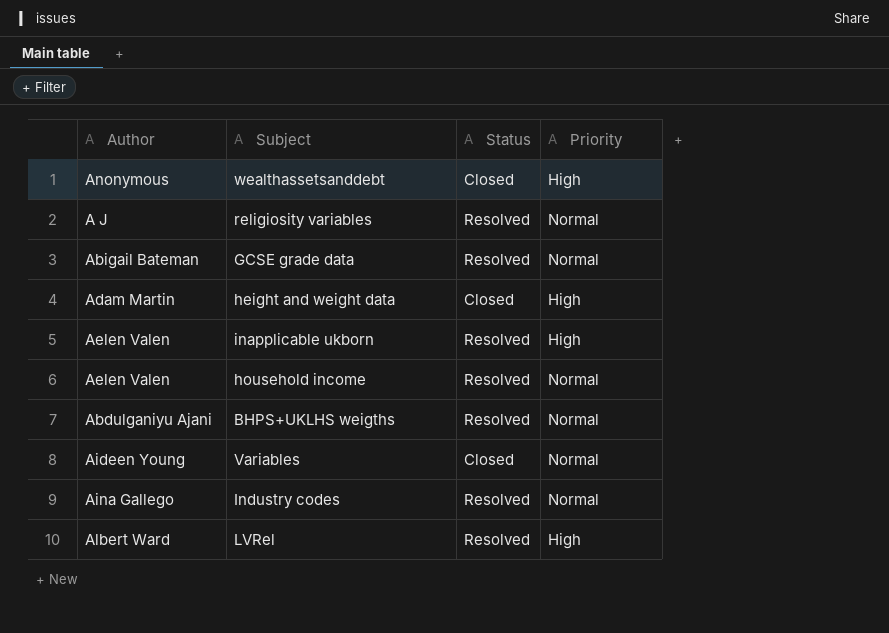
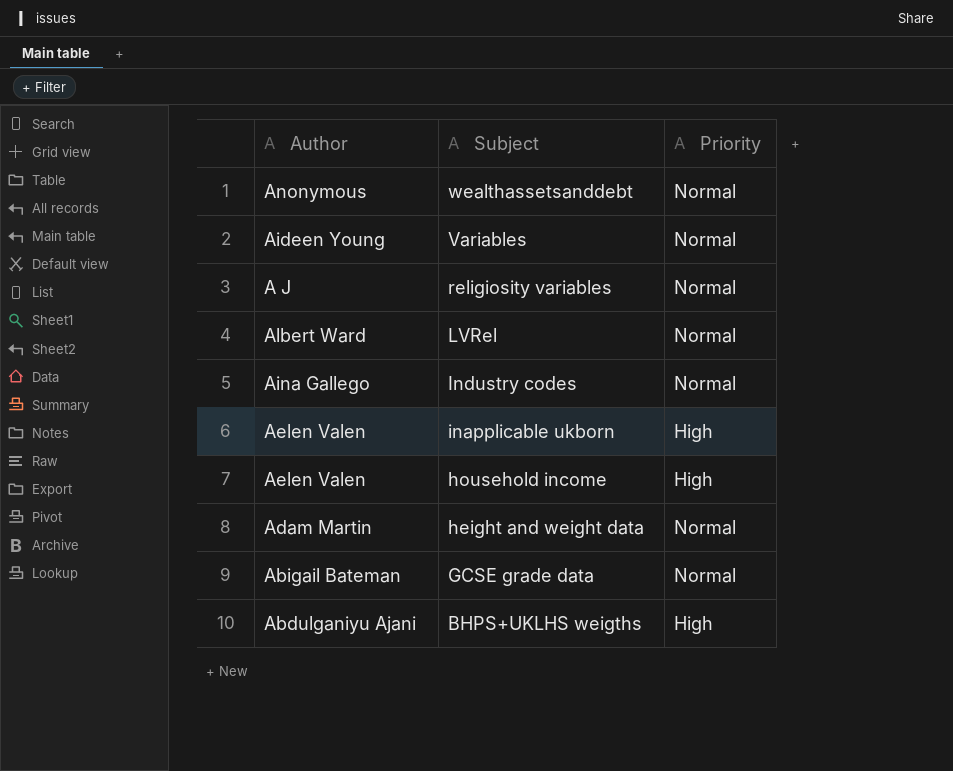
row order: none -> Subject descending
column Status | position: 3 -> none
wealthassetsanddebt | Priority: High -> Normal
LVRel | Priority: High -> Normal
household income | Priority: Normal -> High
height and weight data | Priority: High -> Normal
BHPS+UKLHS weigths | Priority: Normal -> High

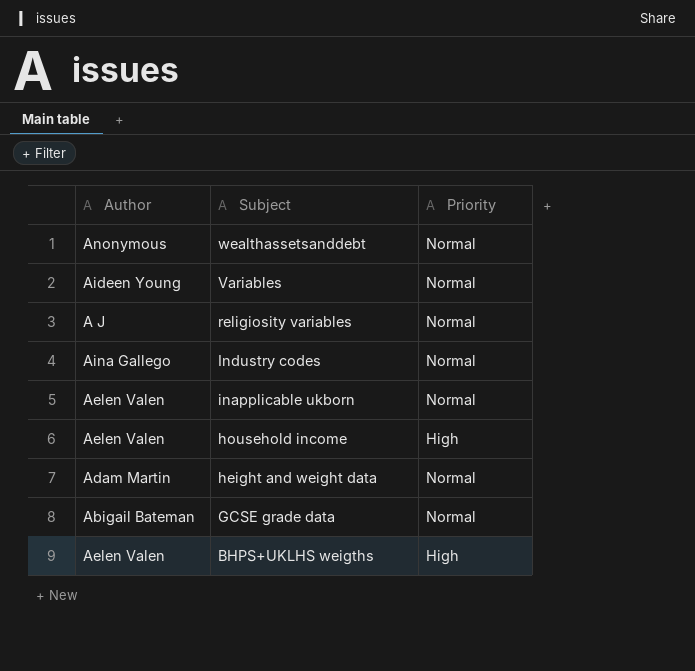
row LVRel: Albert Ward | Normal -> none
inapplicable ukborn | Priority: High -> Normal
BHPS+UKLHS weigths | Author: Abdulganiyu Ajani -> Aelen Valen

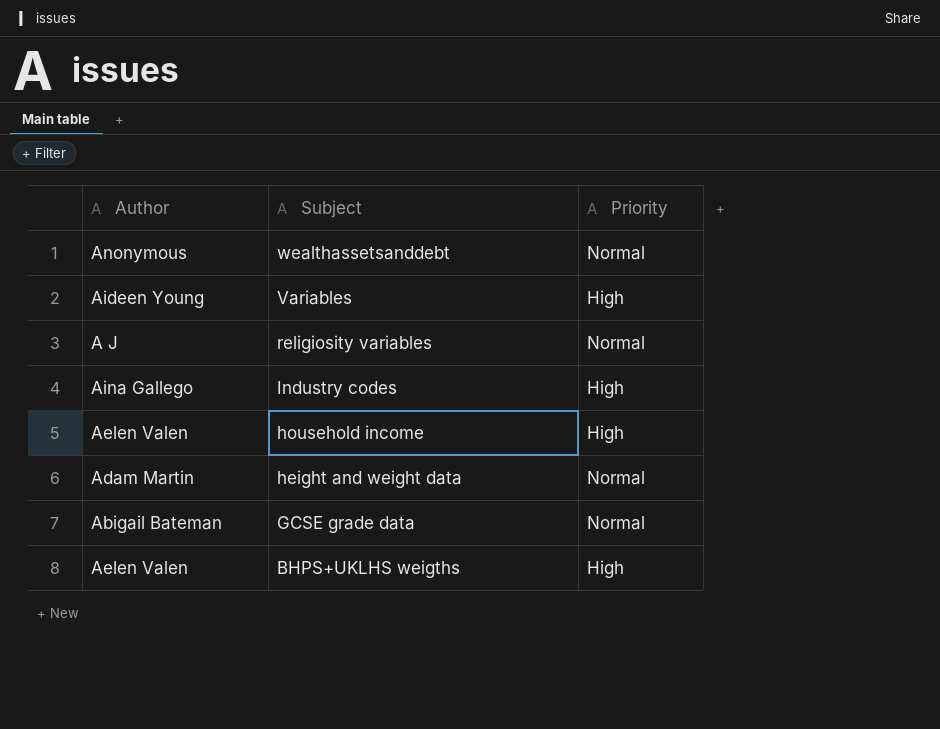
row inapplicable ukborn: Aelen Valen | Normal -> none
Variables | Priority: Normal -> High
Industry codes | Priority: Normal -> High

